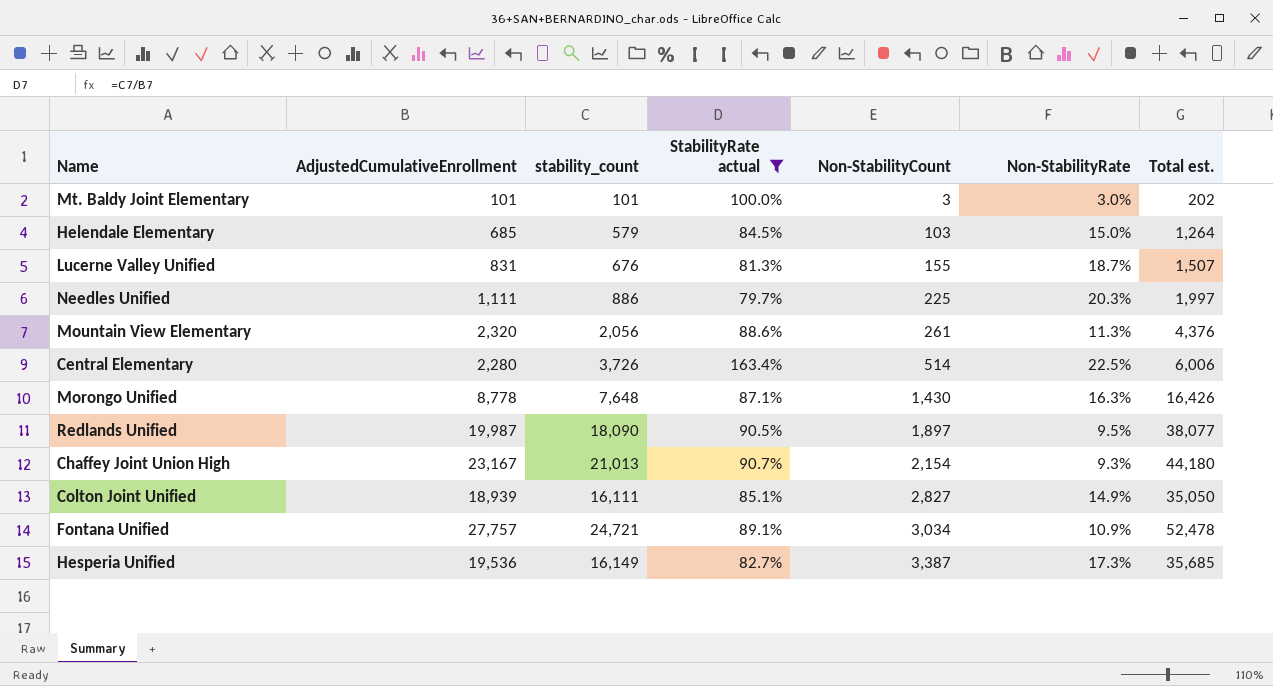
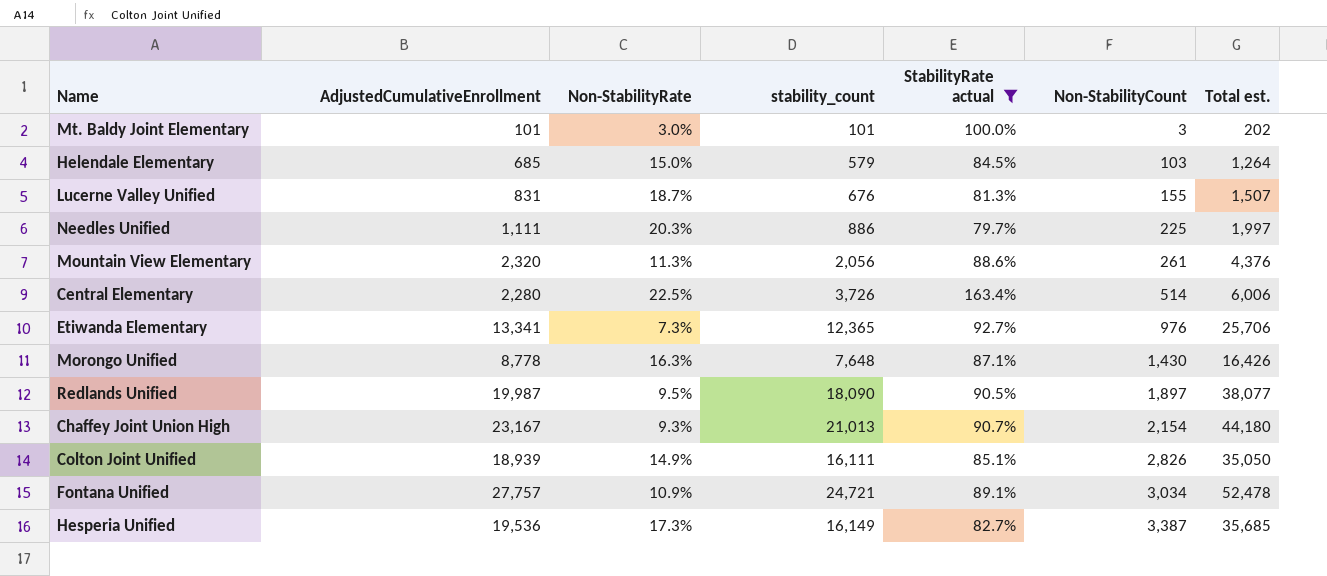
column Non-StabilityRate | position: 6 -> 3
row Etiwanda Elementary: none -> 13,341 | 7.3% | 12,365 | 92.7% | 976 | 25,706
Colton Joint Unified | Non-StabilityCount: 2,827 -> 2,826

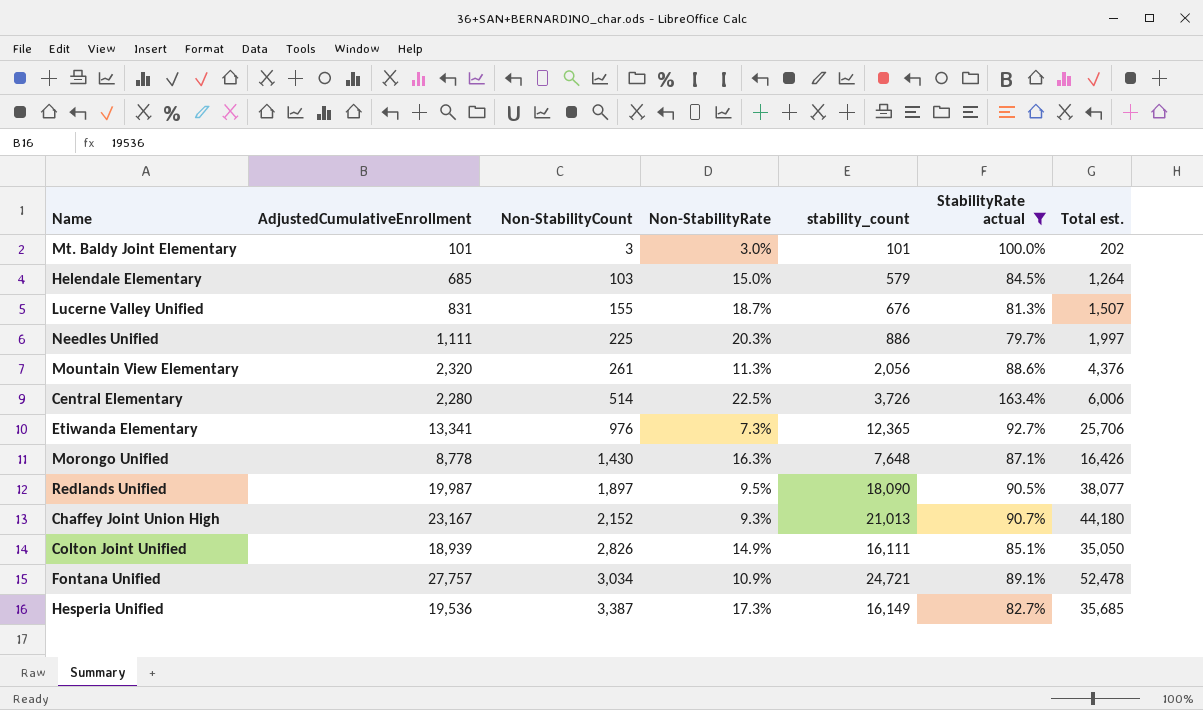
column Non-StabilityCount | position: 6 -> 3
Chaffey Joint Union High | Non-StabilityCount: 2,154 -> 2,152

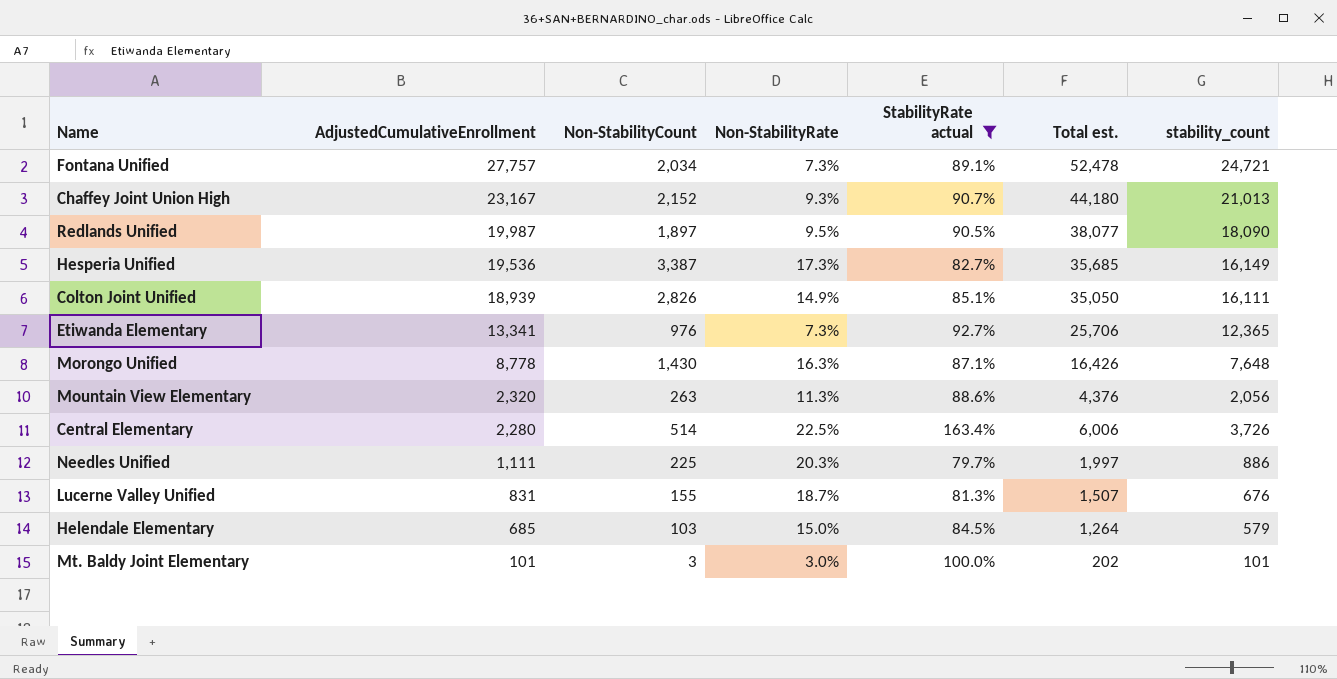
row order: Non-StabilityCount ascending -> AdjustedCumulativeEnrollment descending
column stability_count | position: 5 -> 7
Fontana Unified | Non-StabilityCount: 3,034 -> 2,034
Fontana Unified | Non-StabilityRate: 10.9% -> 7.3%
Mountain View Elementary | Non-StabilityCount: 261 -> 263

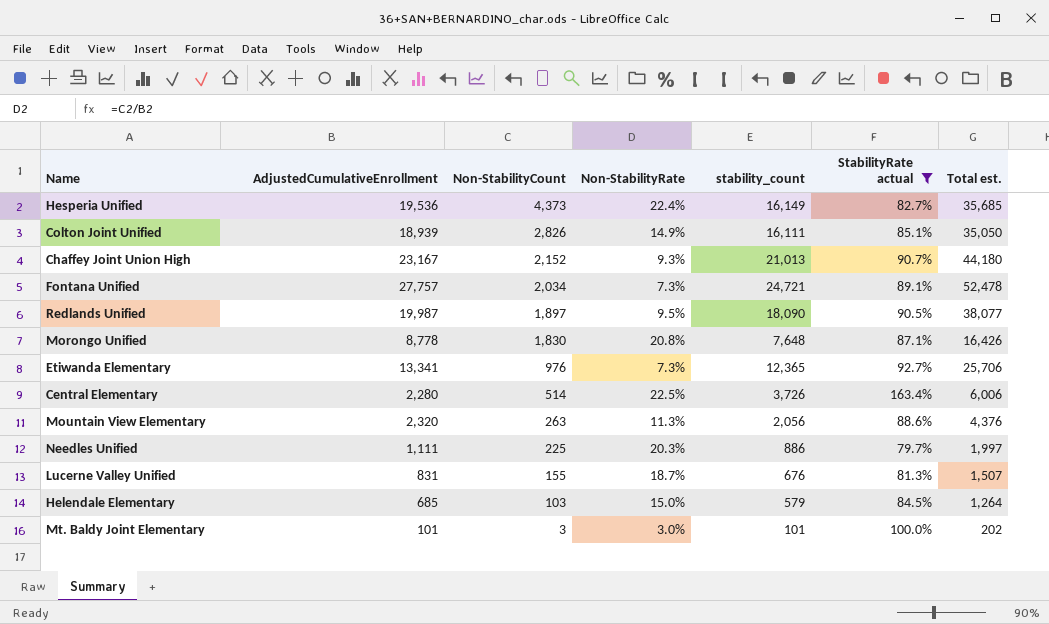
row order: AdjustedCumulativeEnrollment descending -> Non-StabilityCount descending
column stability_count | position: 7 -> 5
Hesperia Unified | Non-StabilityCount: 3,387 -> 4,373
Hesperia Unified | Non-StabilityRate: 17.3% -> 22.4%
Morongo Unified | Non-StabilityCount: 1,430 -> 1,830
Morongo Unified | Non-StabilityRate: 16.3% -> 20.8%

